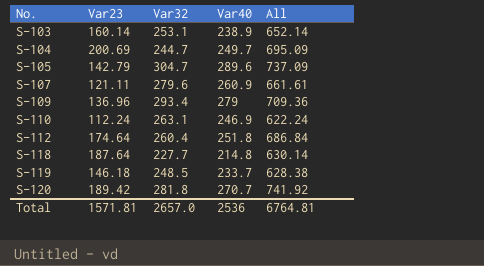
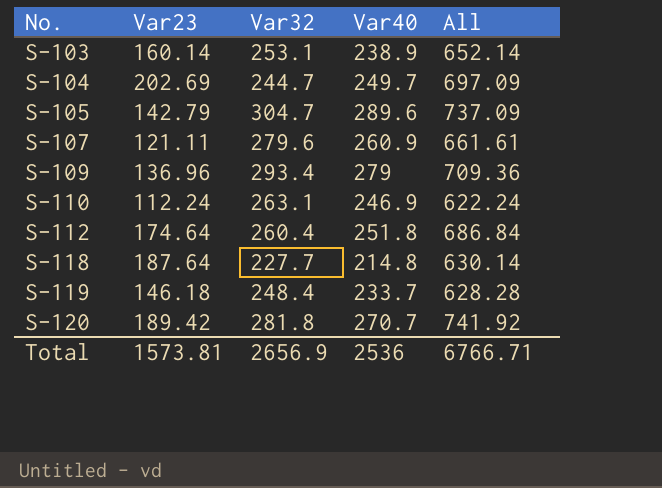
S-104 | Var23: 200.69 -> 202.69
S-104 | All: 695.09 -> 697.09
S-119 | Var32: 248.5 -> 248.4
S-119 | All: 628.38 -> 628.28
Total | Var23: 1571.81 -> 1573.81
Total | Var32: 2657.0 -> 2656.9
Total | All: 6764.81 -> 6766.71

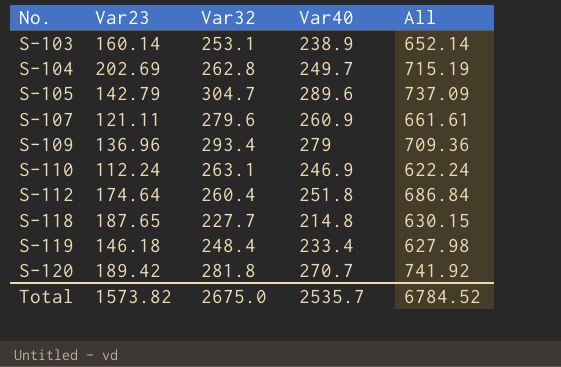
S-104 | Var32: 244.7 -> 262.8
S-104 | All: 697.09 -> 715.19
S-118 | Var23: 187.64 -> 187.65
S-118 | All: 630.14 -> 630.15
S-119 | Var40: 233.7 -> 233.4
S-119 | All: 628.28 -> 627.98
Total | Var23: 1573.81 -> 1573.82
Total | Var32: 2656.9 -> 2675.0
Total | Var40: 2536 -> 2535.7
Total | All: 6766.71 -> 6784.52

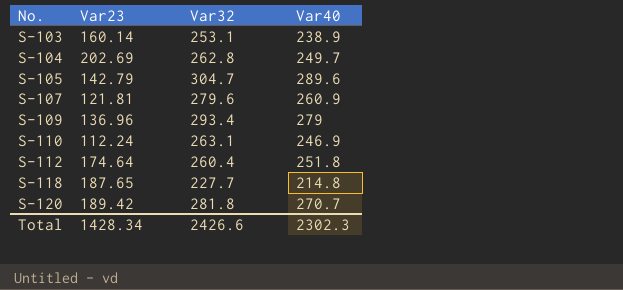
column All | formula: [Var23] + [Var32] + [Var40] -> none
row S-119: 146.18 | 248.4 | 233.4 | 627.98 -> none
S-107 | Var23: 121.11 -> 121.81
Total | Var23: 1573.82 -> 1428.34
Total | Var32: 2675.0 -> 2426.6
Total | Var40: 2535.7 -> 2302.3

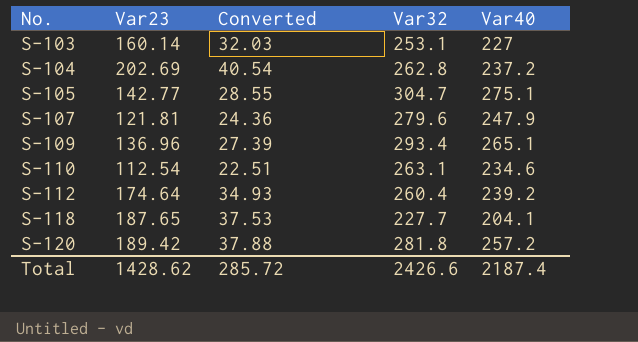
column Converted | formula: none -> [Var23] * 0.2
S-103 | Var40: 238.9 -> 227
S-104 | Var40: 249.7 -> 237.2
S-105 | Var23: 142.79 -> 142.77
S-105 | Var40: 289.6 -> 275.1
S-107 | Var40: 260.9 -> 247.9
S-109 | Var40: 279 -> 265.1
S-110 | Var23: 112.24 -> 112.54
S-110 | Var40: 246.9 -> 234.6
S-112 | Var40: 251.8 -> 239.2
S-118 | Var40: 214.8 -> 204.1
S-120 | Var40: 270.7 -> 257.2
Total | Var23: 1428.34 -> 1428.62
Total | Var40: 2302.3 -> 2187.4

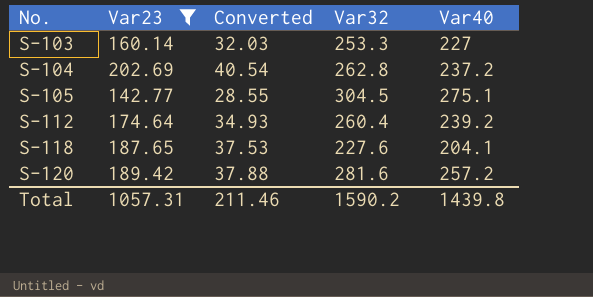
filter: none -> Var23 >= 142.77
S-103 | Var32: 253.1 -> 253.3
S-105 | Var32: 304.7 -> 304.5
S-118 | Var32: 227.7 -> 227.6
S-120 | Var32: 281.8 -> 281.6
Total | Var23: 1428.62 -> 1057.31
Total | Converted: 285.72 -> 211.46
Total | Var32: 2426.6 -> 1590.2
Total | Var40: 2187.4 -> 1439.8

